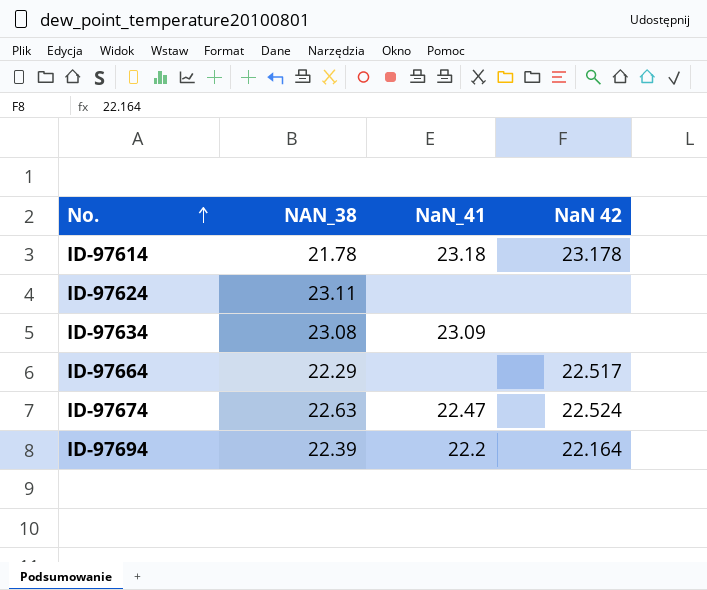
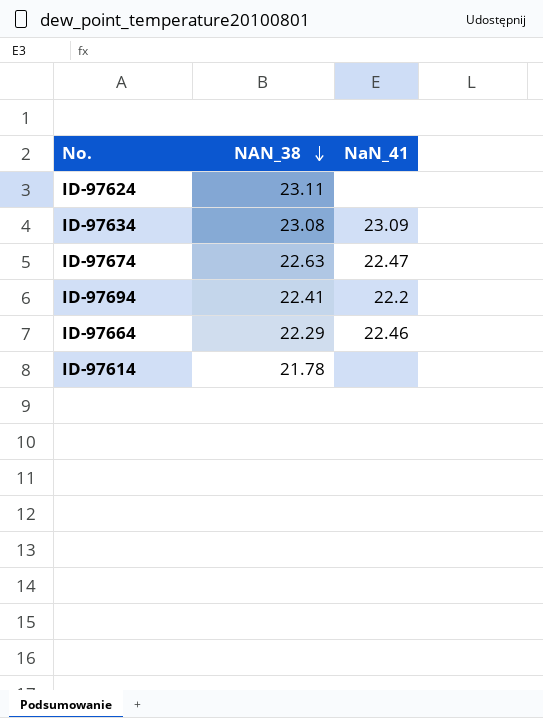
row order: No. ascending -> NAN_38 descending
column NaN 42 | position: 4 -> none
ID-97694 | NAN_38: 22.39 -> 22.41
ID-97664 | NaN_41: none -> 22.46
ID-97614 | NaN_41: 23.18 -> none

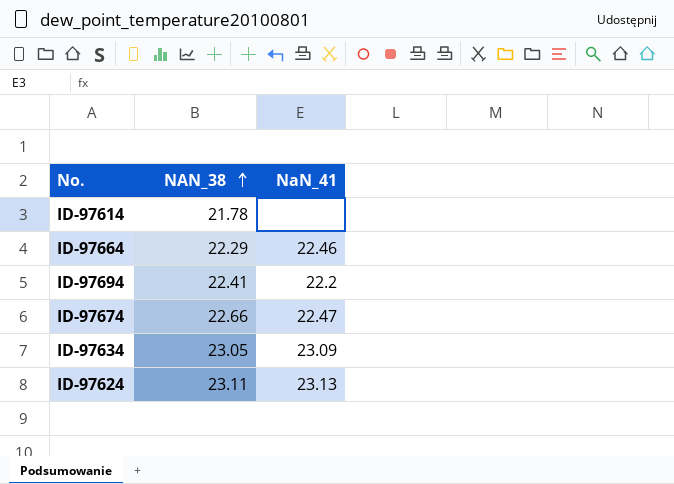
row order: NAN_38 descending -> NAN_38 ascending
ID-97674 | NAN_38: 22.63 -> 22.66
ID-97634 | NAN_38: 23.08 -> 23.05
ID-97624 | NaN_41: none -> 23.13

